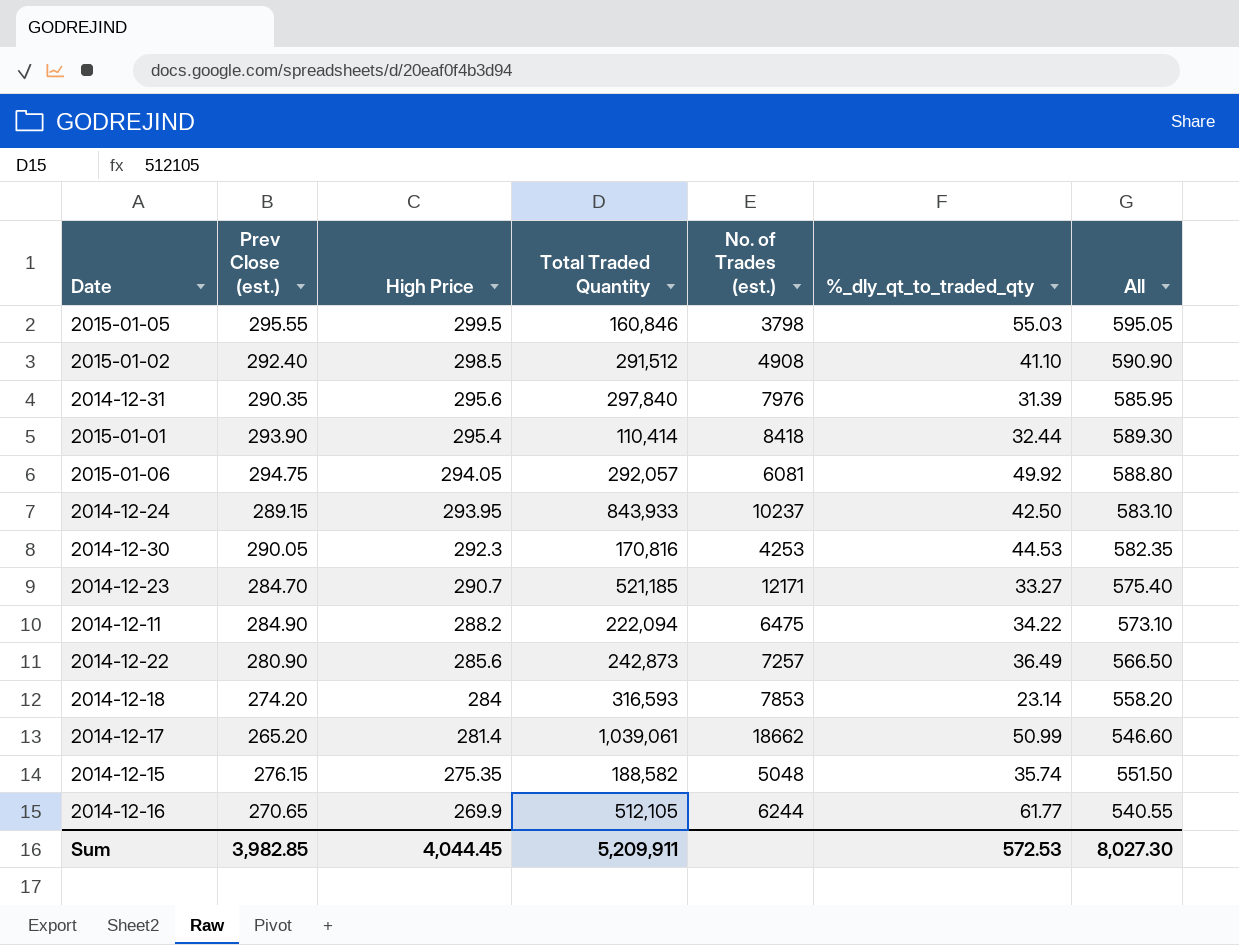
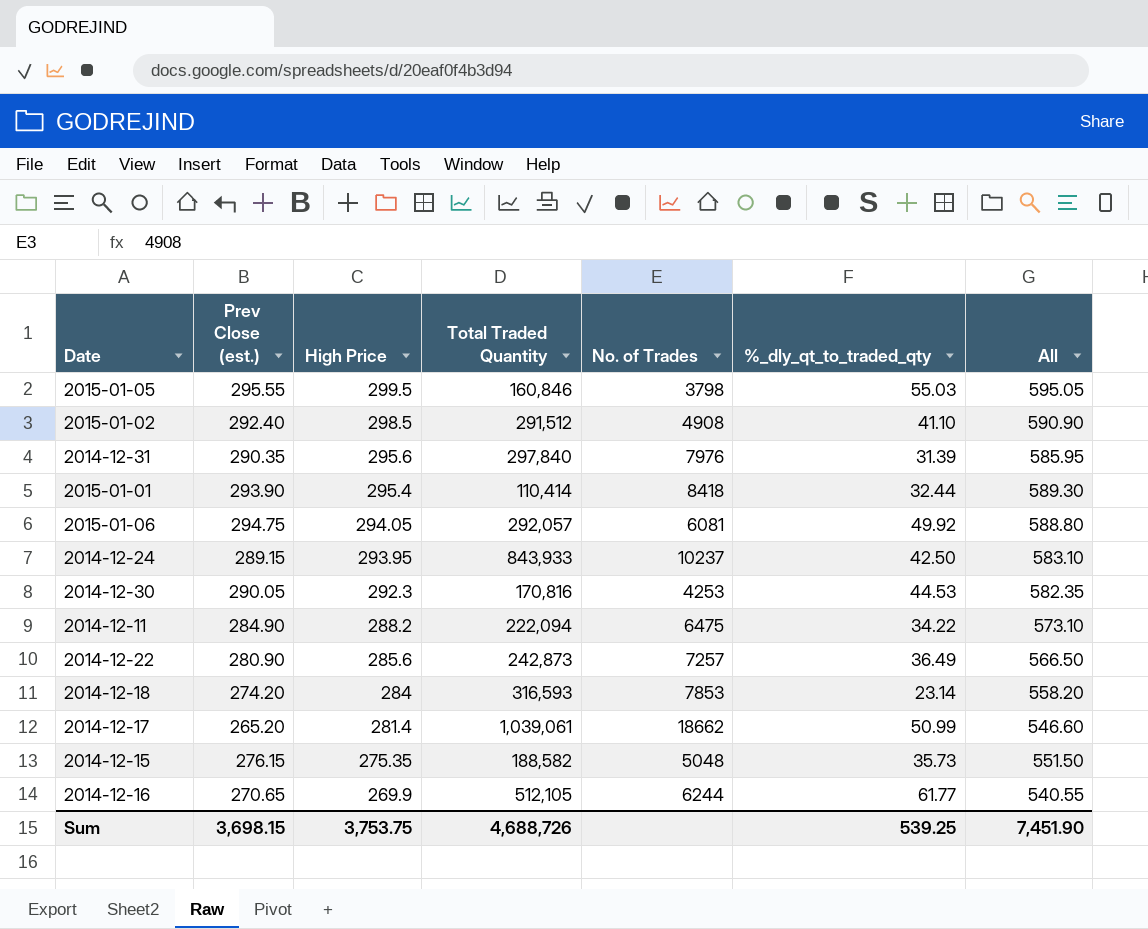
column name: No. of Trades (est.) -> No. of Trades
row 2014-12-23: 284.70 | 290.7 | 521,185 | 12171 | 33.27 | 575.40 -> none
2014-12-15 | %_dly_qt_to_traded_qty: 35.74 -> 35.73
Sum | Prev Close (est.): 3,982.85 -> 3,698.15
Sum | High Price: 4,044.45 -> 3,753.75
Sum | Total Traded Quantity: 5,209,911 -> 4,688,726
Sum | %_dly_qt_to_traded_qty: 572.53 -> 539.25
Sum | All: 8,027.30 -> 7,451.90

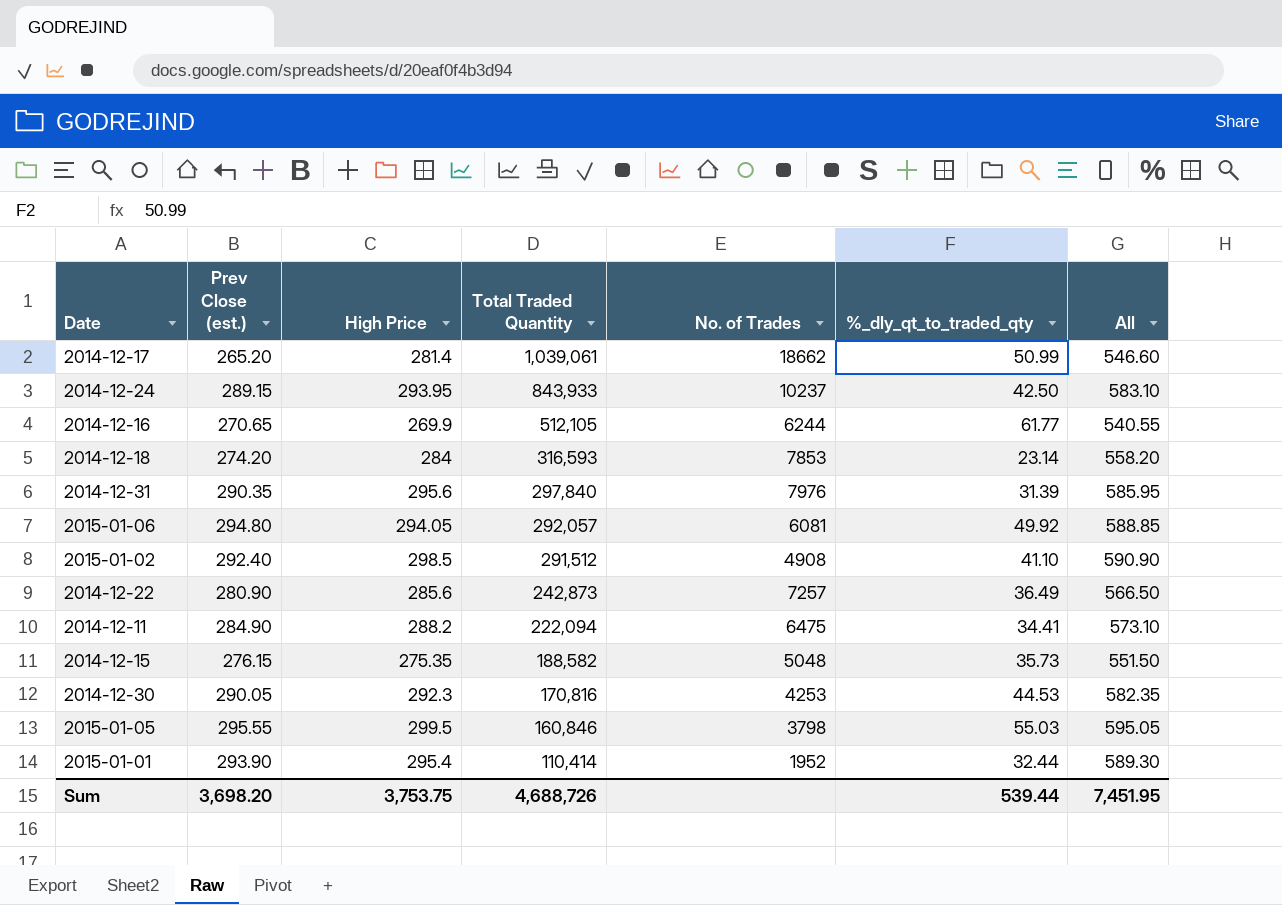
row order: High Price descending -> Total Traded Quantity descending
2015-01-06 | Prev Close (est.): 294.75 -> 294.80
2015-01-06 | All: 588.80 -> 588.85
2014-12-11 | %_dly_qt_to_traded_qty: 34.22 -> 34.41
2015-01-01 | No. of Trades: 8418 -> 1952
Sum | Prev Close (est.): 3,698.15 -> 3,698.20
Sum | %_dly_qt_to_traded_qty: 539.25 -> 539.44
Sum | All: 7,451.90 -> 7,451.95

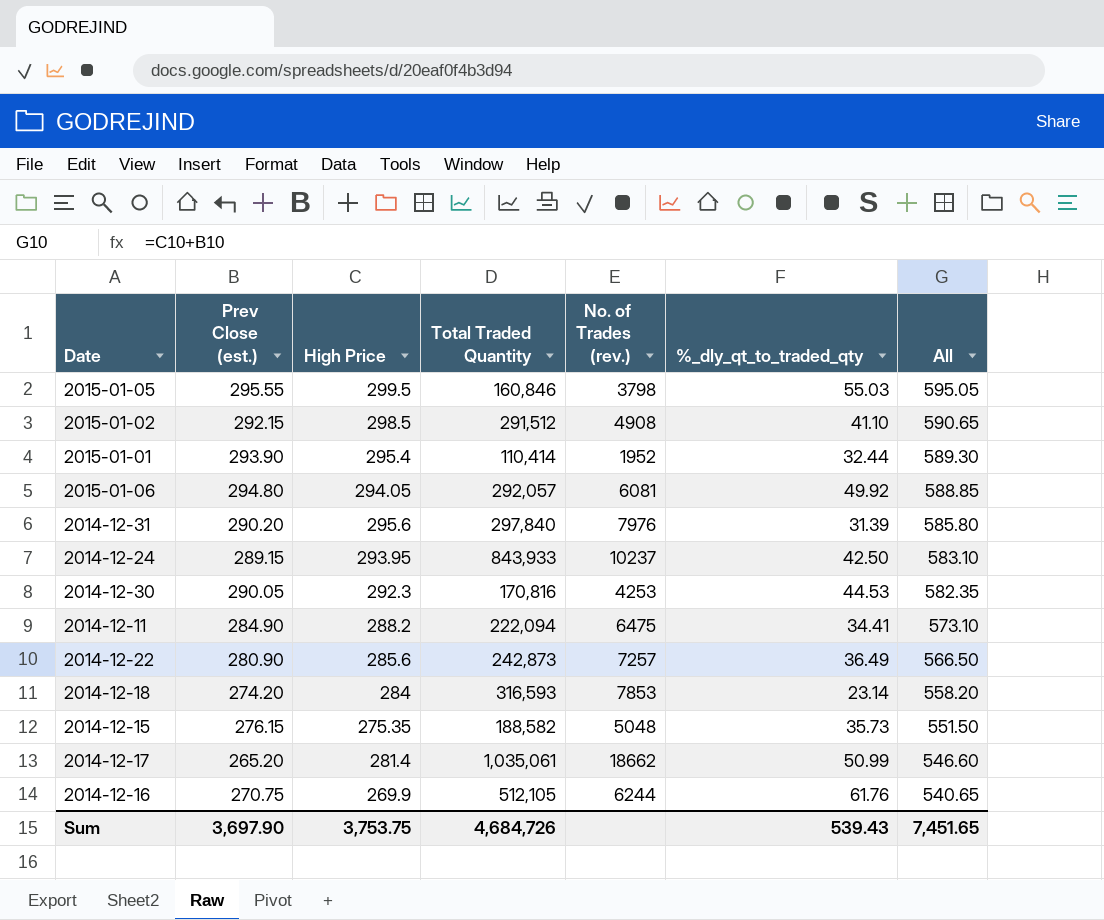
row order: Total Traded Quantity descending -> All descending
column name: No. of Trades -> No. of Trades (rev.)
2015-01-02 | Prev Close (est.): 292.40 -> 292.15
2015-01-02 | All: 590.90 -> 590.65
2014-12-31 | Prev Close (est.): 290.35 -> 290.20
2014-12-31 | All: 585.95 -> 585.80
2014-12-17 | Total Traded Quantity: 1,039,061 -> 1,035,061
2014-12-16 | Prev Close (est.): 270.65 -> 270.75
2014-12-16 | %_dly_qt_to_traded_qty: 61.77 -> 61.76
2014-12-16 | All: 540.55 -> 540.65
Sum | Prev Close (est.): 3,698.20 -> 3,697.90
Sum | Total Traded Quantity: 4,688,726 -> 4,684,726
Sum | %_dly_qt_to_traded_qty: 539.44 -> 539.43
Sum | All: 7,451.95 -> 7,451.65

